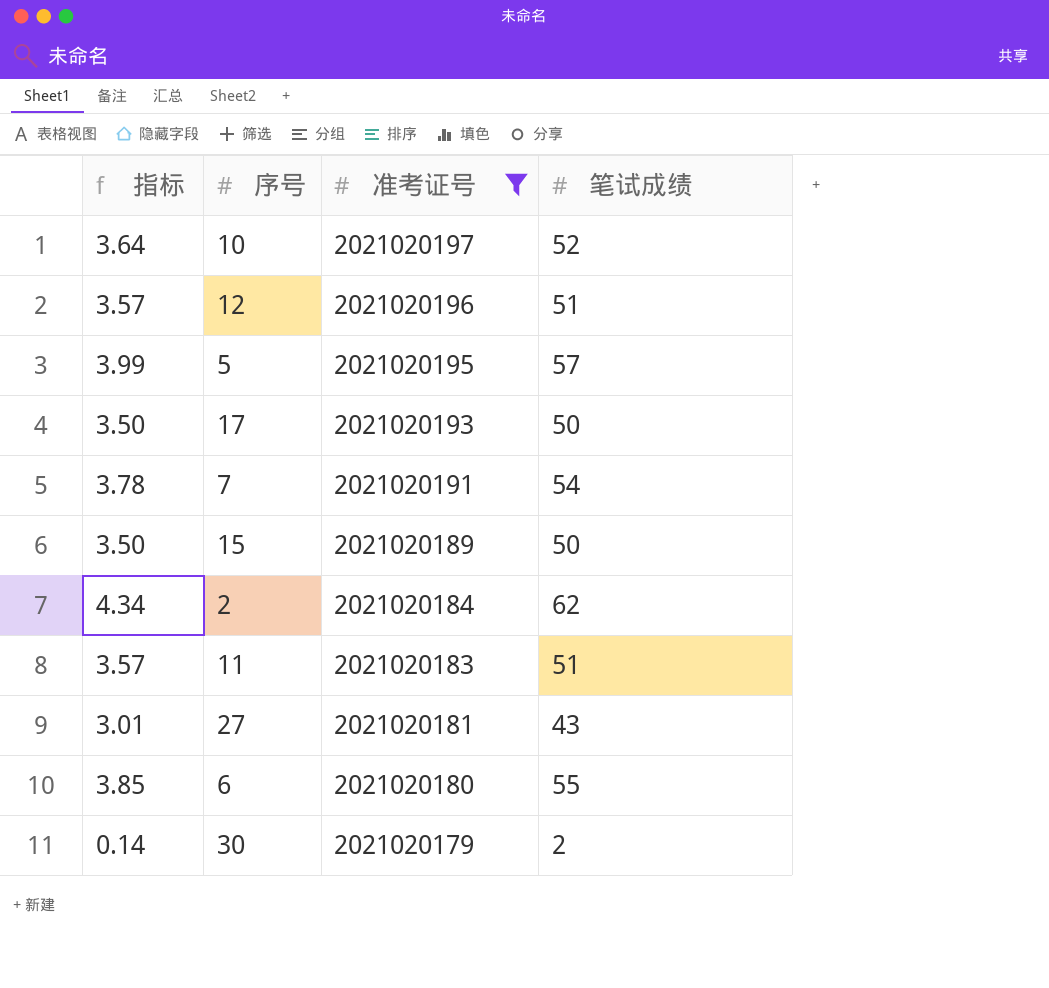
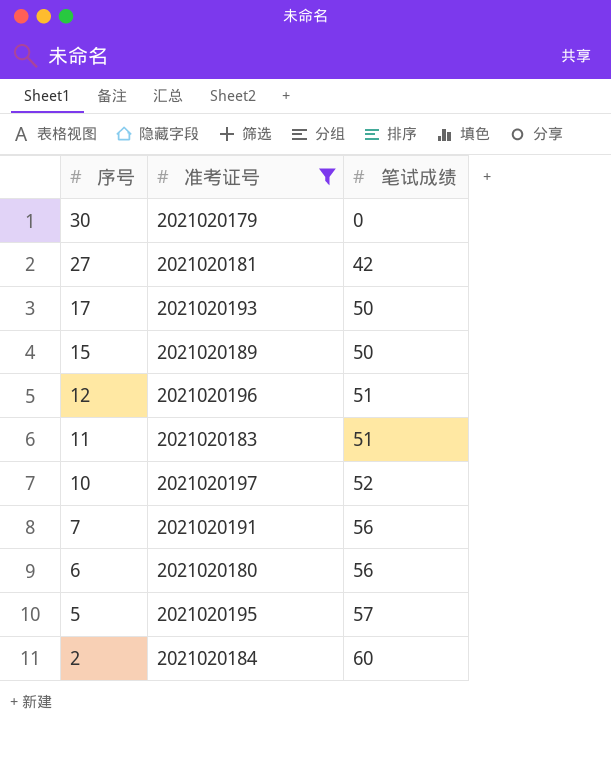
row order: 准考证号 descending -> 序号 descending
column 指标 | formula: [笔试成绩] * 0.07 -> none
30 | 笔试成绩: 2 -> 0
27 | 笔试成绩: 43 -> 42
7 | 笔试成绩: 54 -> 56
6 | 笔试成绩: 55 -> 56
2 | 笔试成绩: 62 -> 60

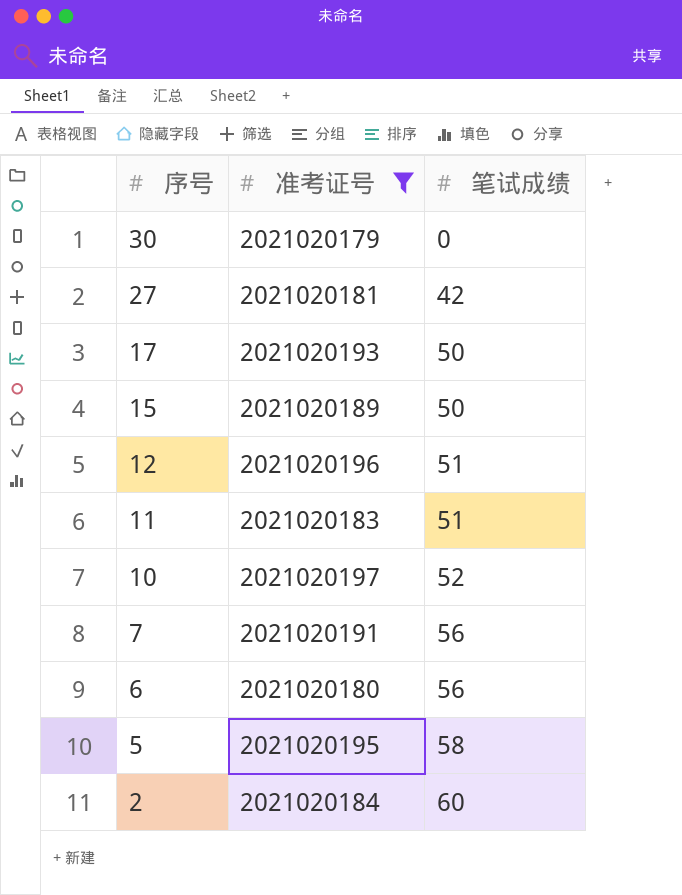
5 | 笔试成绩: 57 -> 58

